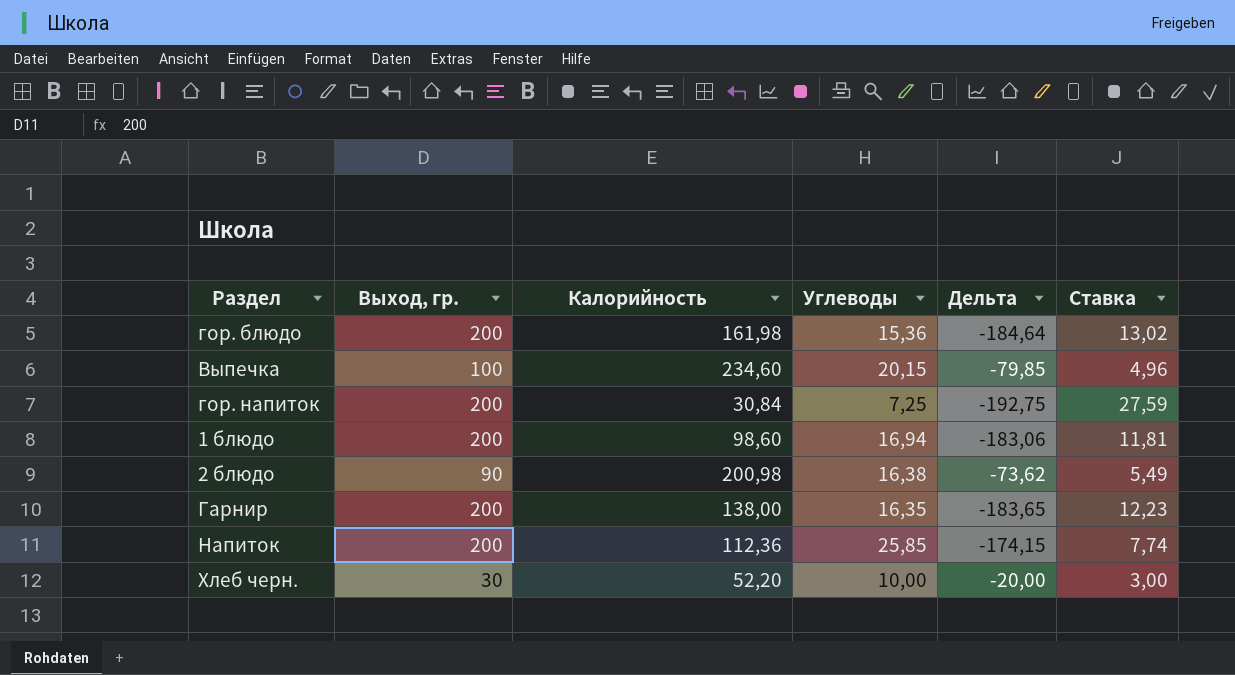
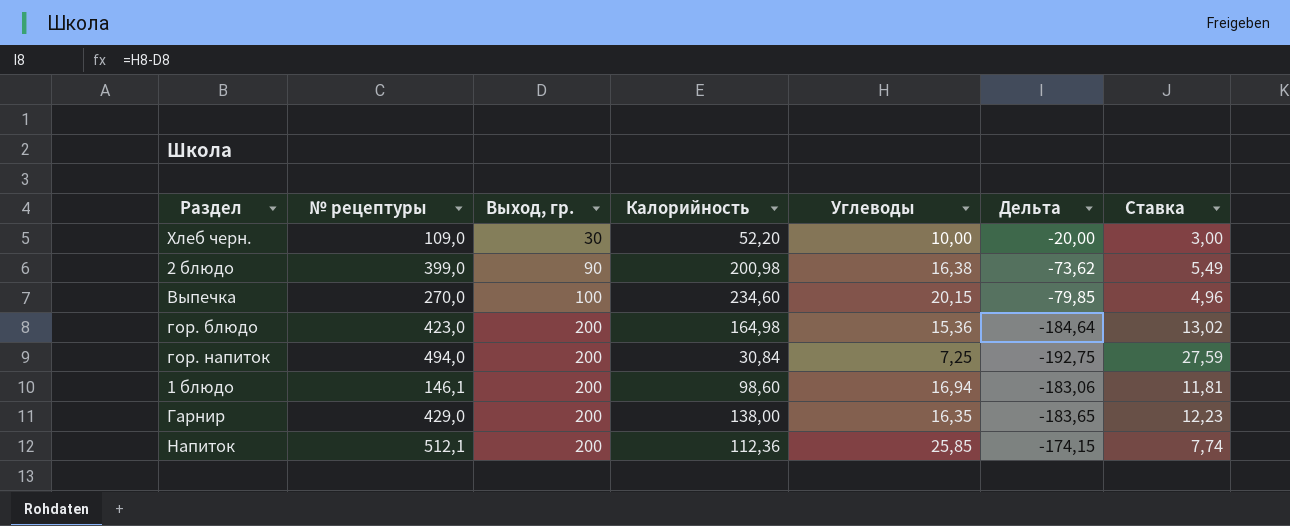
row order: none -> Выход, гр. ascending
column № рецептуры | position: none -> 2
гор. блюдо | Калорийность: 161,98 -> 164,98

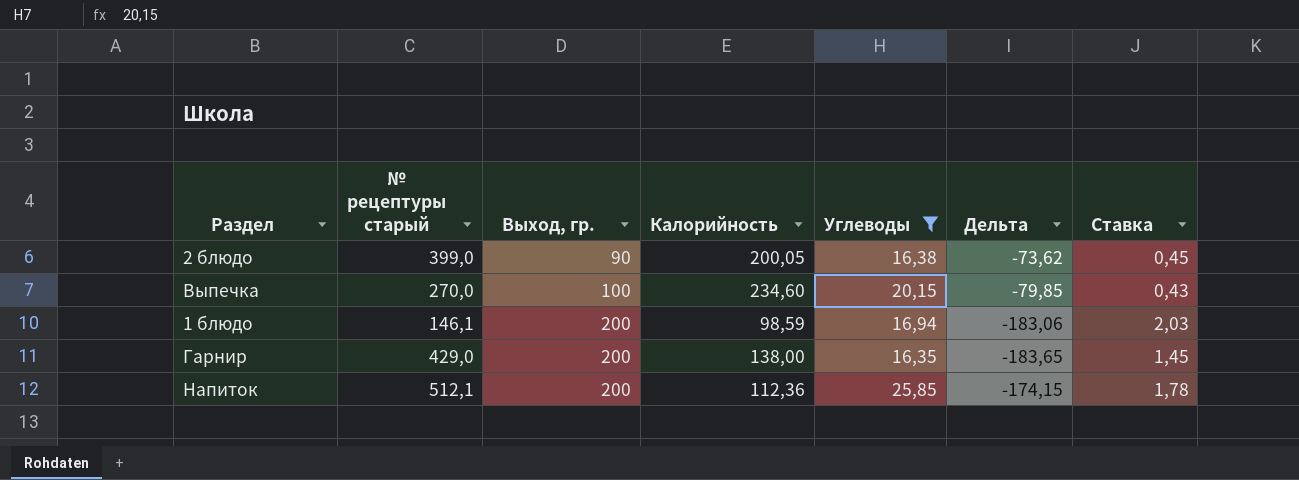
filter: none -> Углеводы >= 16,35
column name: № рецептуры -> № рецептуры старый
column Ставка | formula: [Выход, гр.] / [Углеводы] -> [Выход, гр.] / [Калорийность]
2 блюдо | Калорийность: 200,98 -> 200,05
1 блюдо | Калорийность: 98,60 -> 98,59

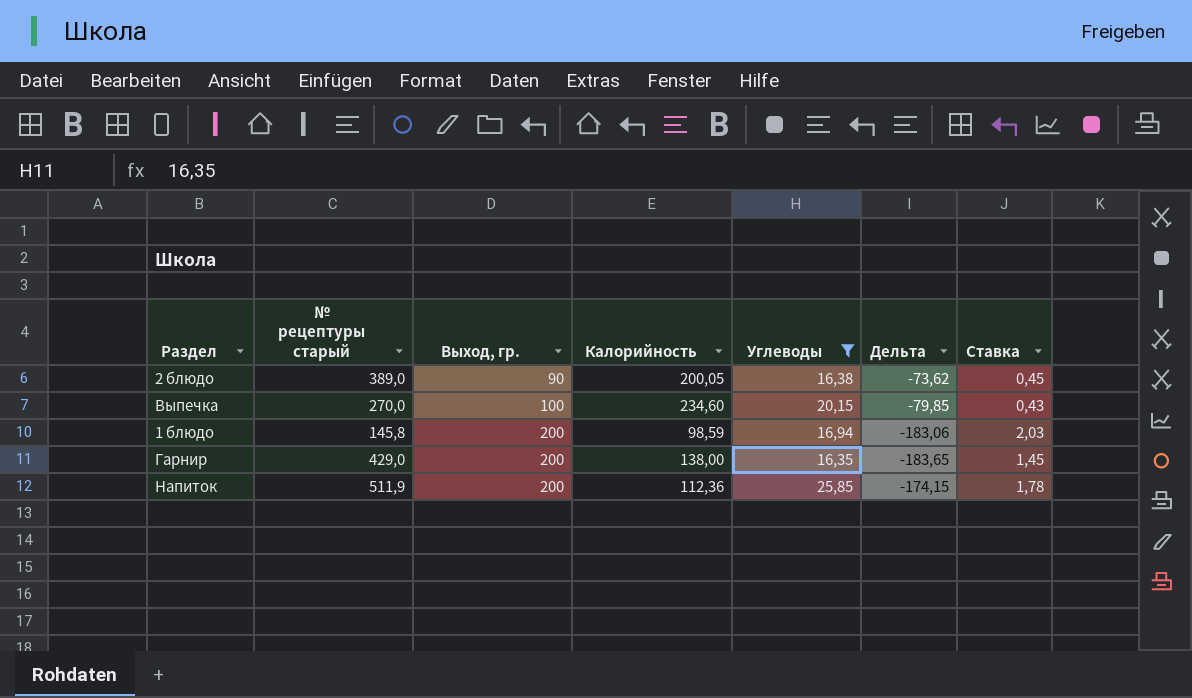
2 блюдо | № рецептуры старый: 399,0 -> 389,0
1 блюдо | № рецептуры старый: 146,1 -> 145,8
Напиток | № рецептуры старый: 512,1 -> 511,9

